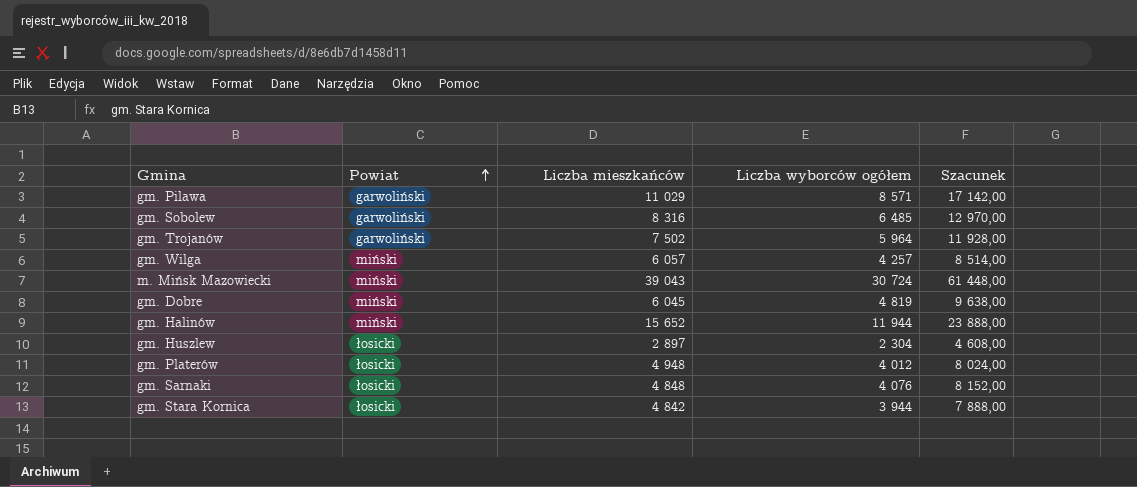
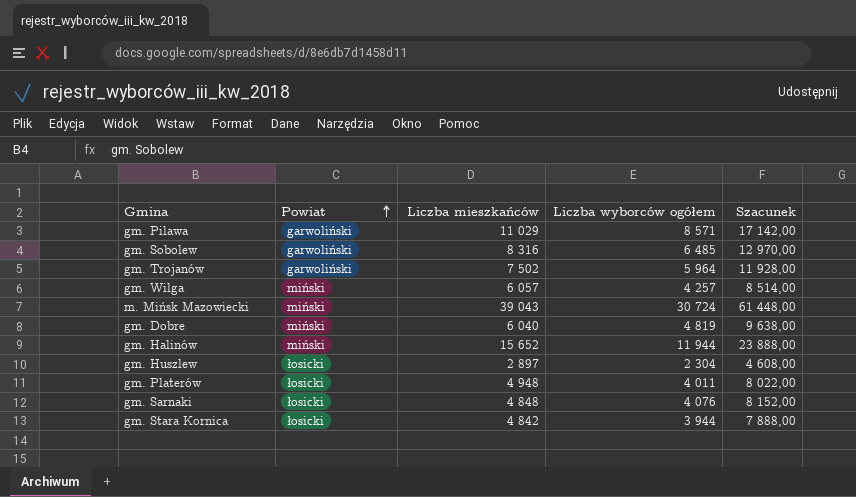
gm. Dobre | Liczba mieszkańców: 6 045 -> 6 040
gm. Platerów | Liczba wyborców ogółem: 4 012 -> 4 011
gm. Platerów | Szacunek: 8 024,00 -> 8 022,00

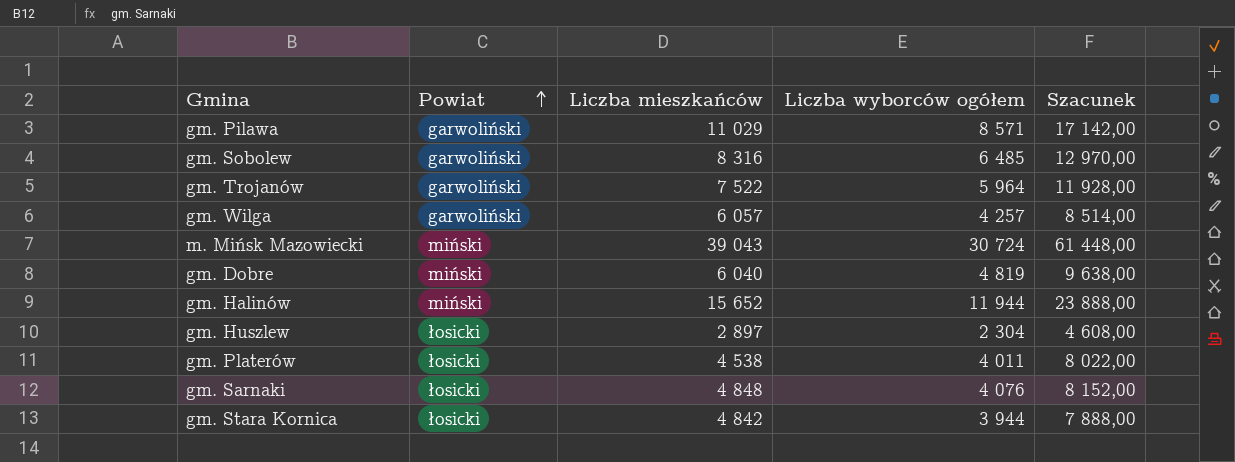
gm. Trojanów | Liczba mieszkańców: 7 502 -> 7 522
gm. Wilga | Powiat: miński -> garwoliński
gm. Platerów | Liczba mieszkańców: 4 948 -> 4 538

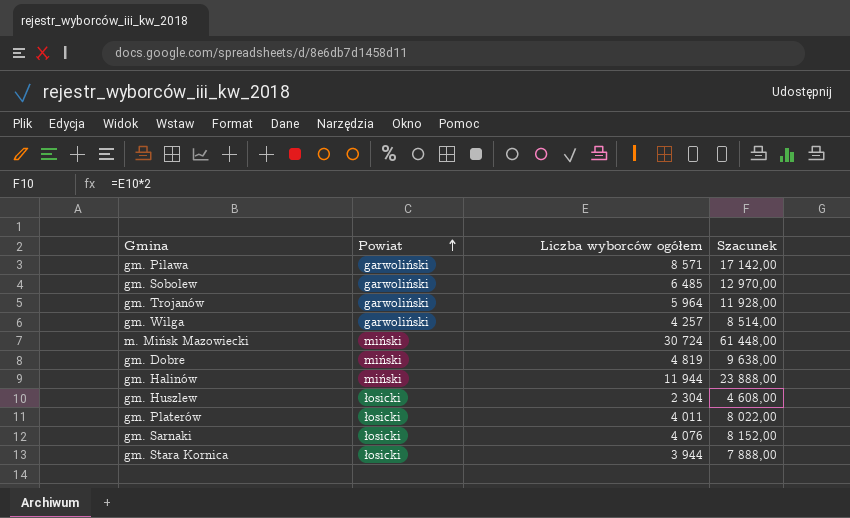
column Liczba mieszkańców | position: 3 -> none

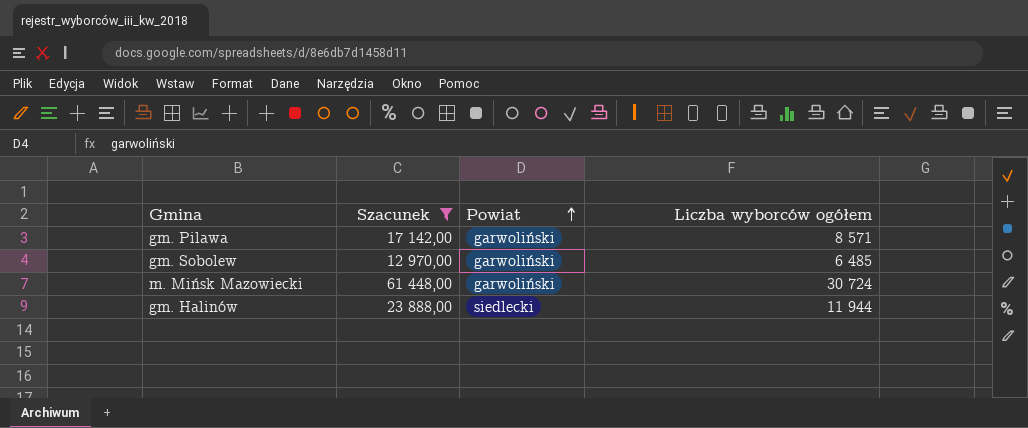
filter: none -> Szacunek >= 12 970,00
column Szacunek | position: 4 -> 2
m. Mińsk Mazowiecki | Powiat: miński -> garwoliński
gm. Halinów | Powiat: miński -> siedlecki

